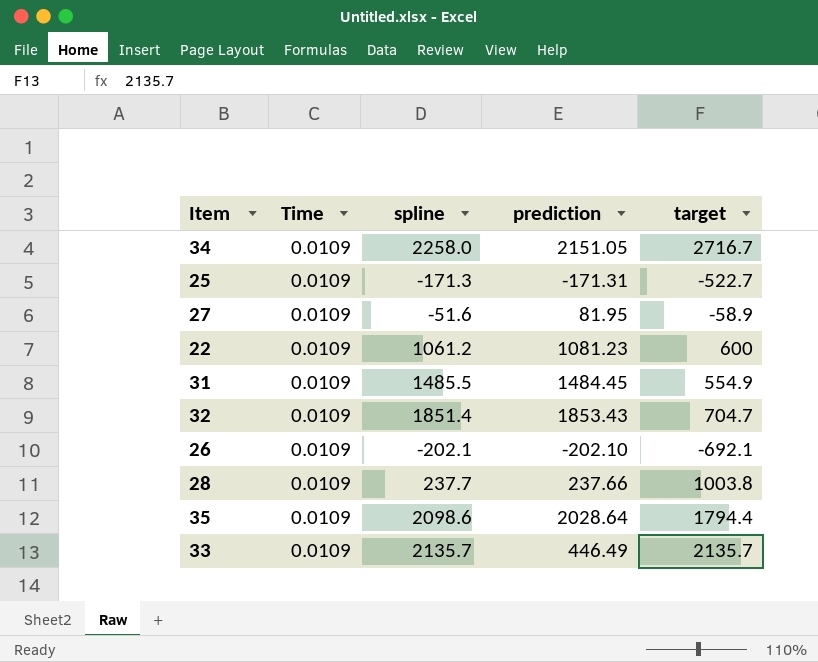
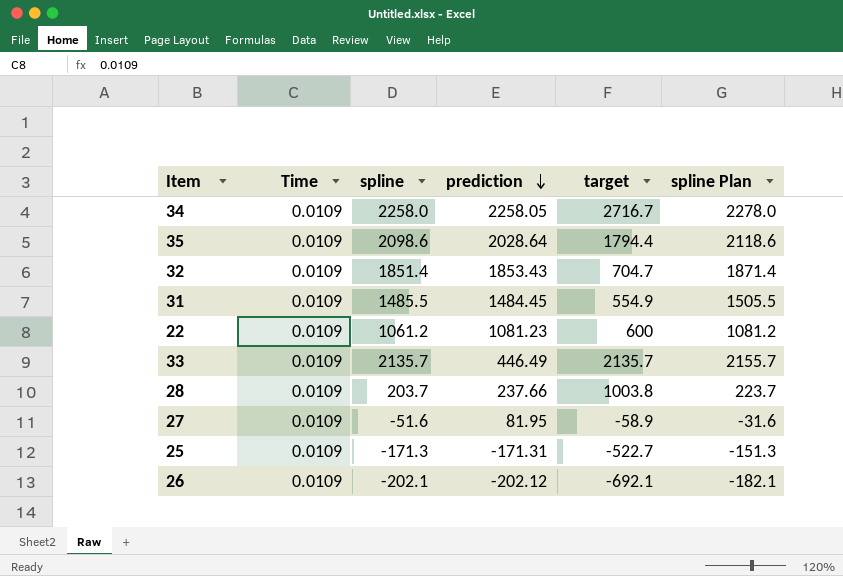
row order: none -> prediction descending
column spline Plan | formula: none -> [spline] + 20
34 | prediction: 2151.05 -> 2258.05
28 | spline: 237.7 -> 203.7
26 | prediction: -202.10 -> -202.12

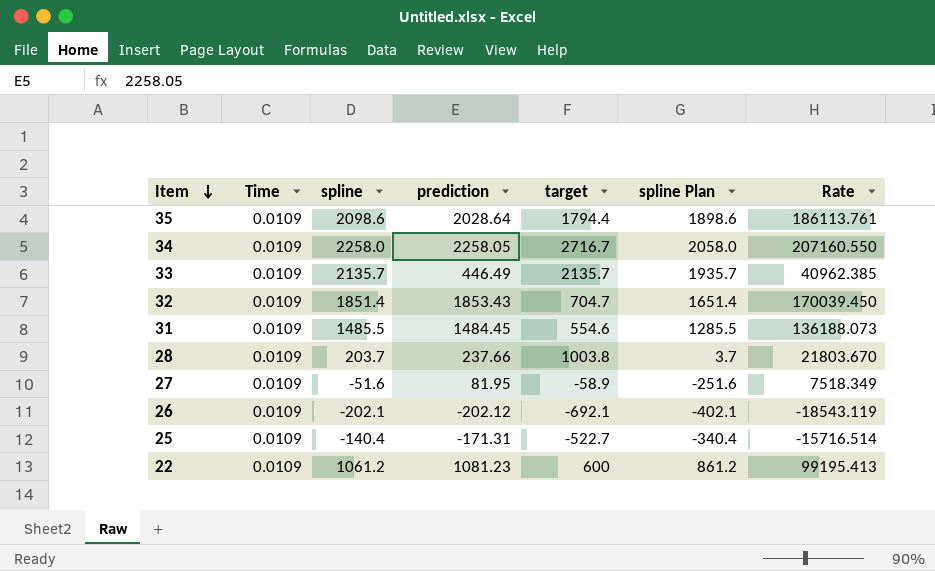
row order: prediction descending -> Item descending
column spline Plan | formula: [spline] + 20 -> [spline] - 200
column Rate | formula: none -> [prediction] / [Time]
31 | target: 554.9 -> 554.6
25 | spline: -171.3 -> -140.4

